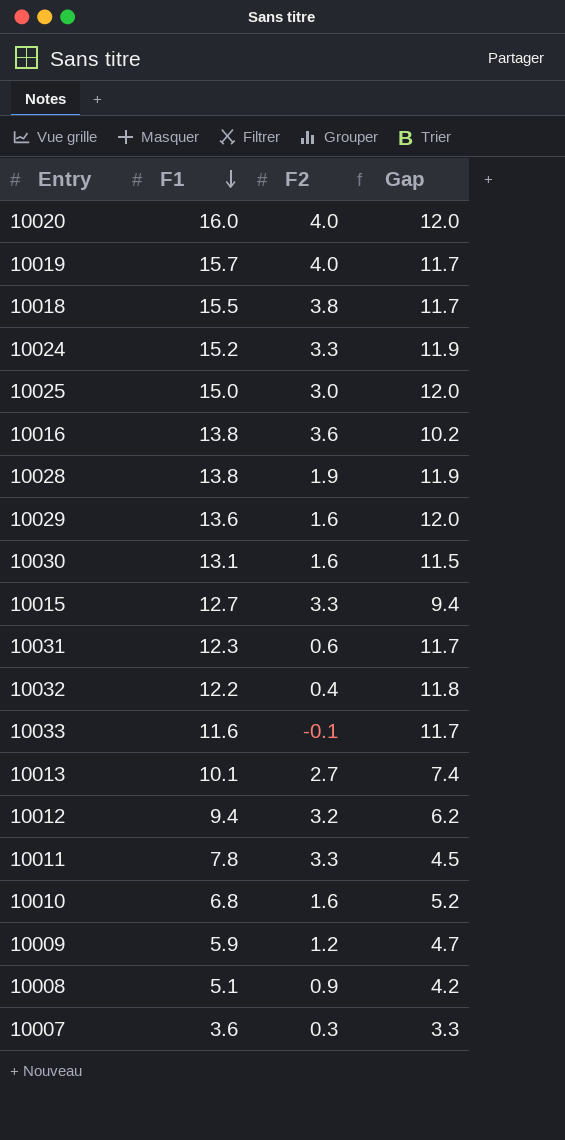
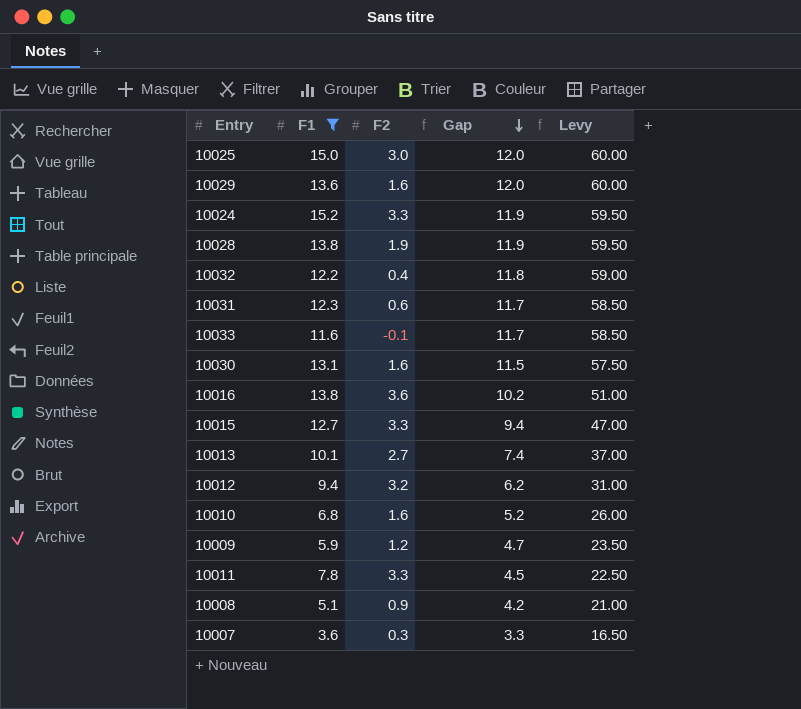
filter: none -> F1 <= 15.2
row order: F1 descending -> Gap descending
column Levy | formula: none -> [Gap] * 5

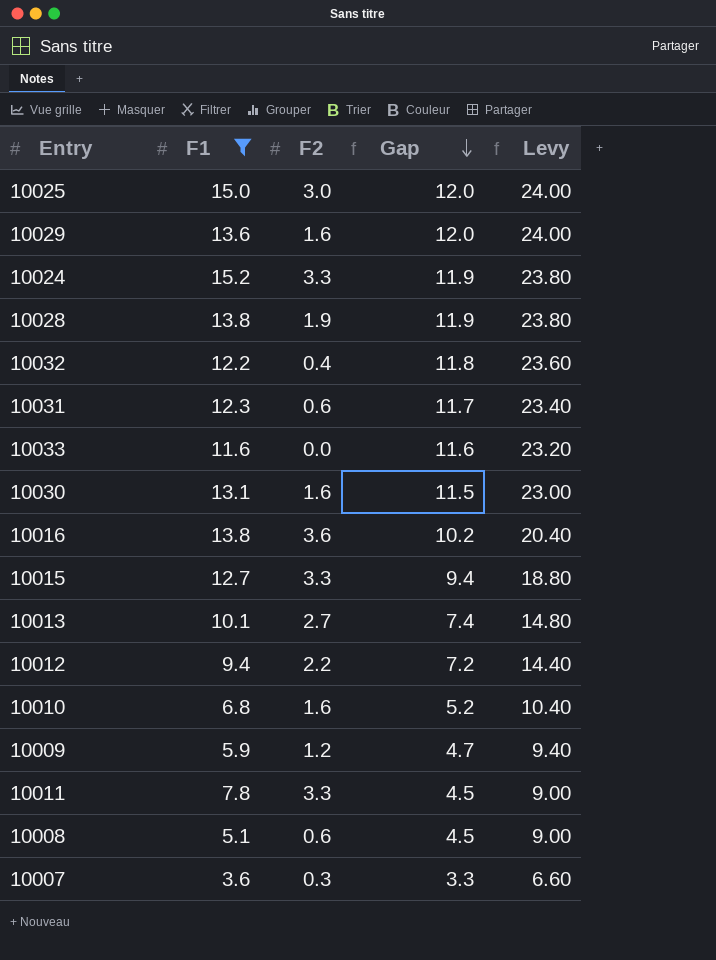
column Levy | formula: [Gap] * 5 -> [Gap] * 2
10033 | F2: -0.1 -> 0.0
10033 | Gap: 11.7 -> 11.6
10012 | F2: 3.2 -> 2.2
10012 | Gap: 6.2 -> 7.2
10008 | F2: 0.9 -> 0.6
10008 | Gap: 4.2 -> 4.5

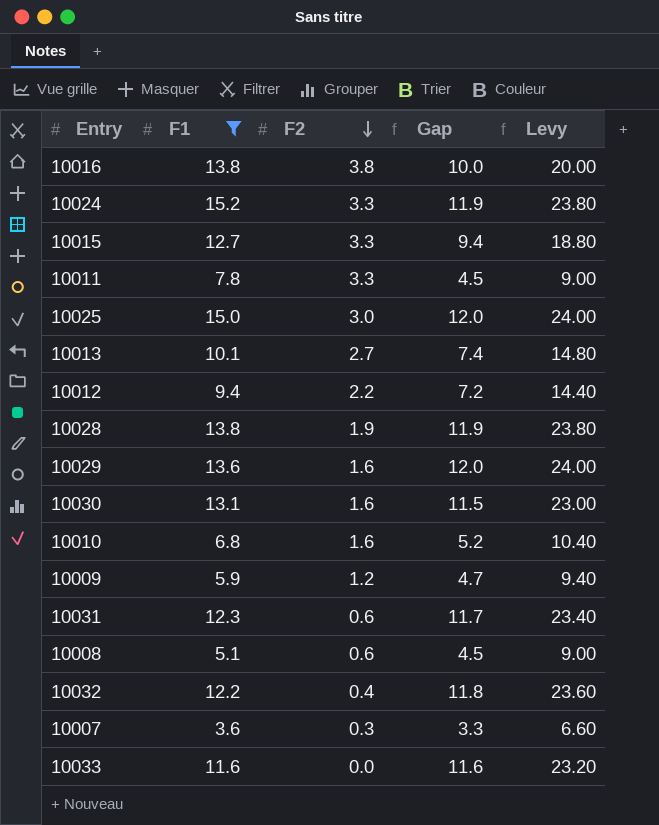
row order: Gap descending -> F2 descending
10016 | F2: 3.6 -> 3.8
10016 | Gap: 10.2 -> 10.0
10016 | Levy: 20.40 -> 20.00

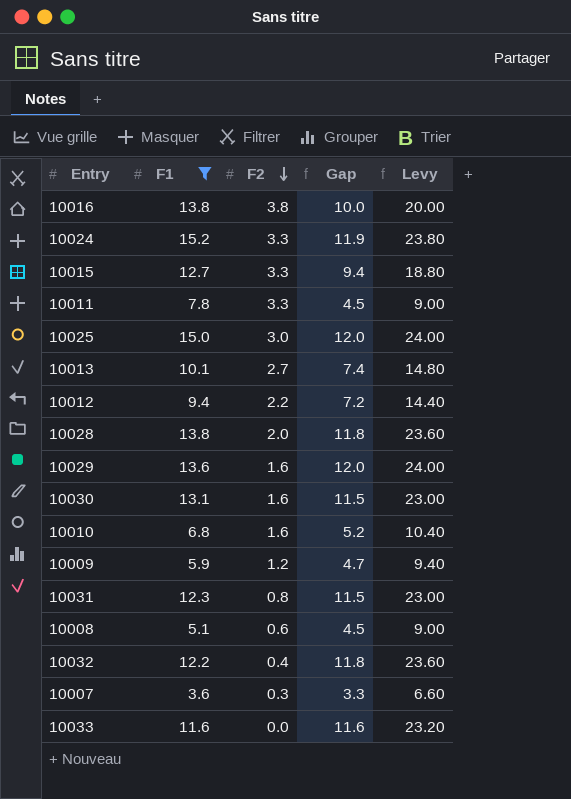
10028 | F2: 1.9 -> 2.0
10028 | Gap: 11.9 -> 11.8
10028 | Levy: 23.80 -> 23.60
10031 | F2: 0.6 -> 0.8
10031 | Gap: 11.7 -> 11.5
10031 | Levy: 23.40 -> 23.00

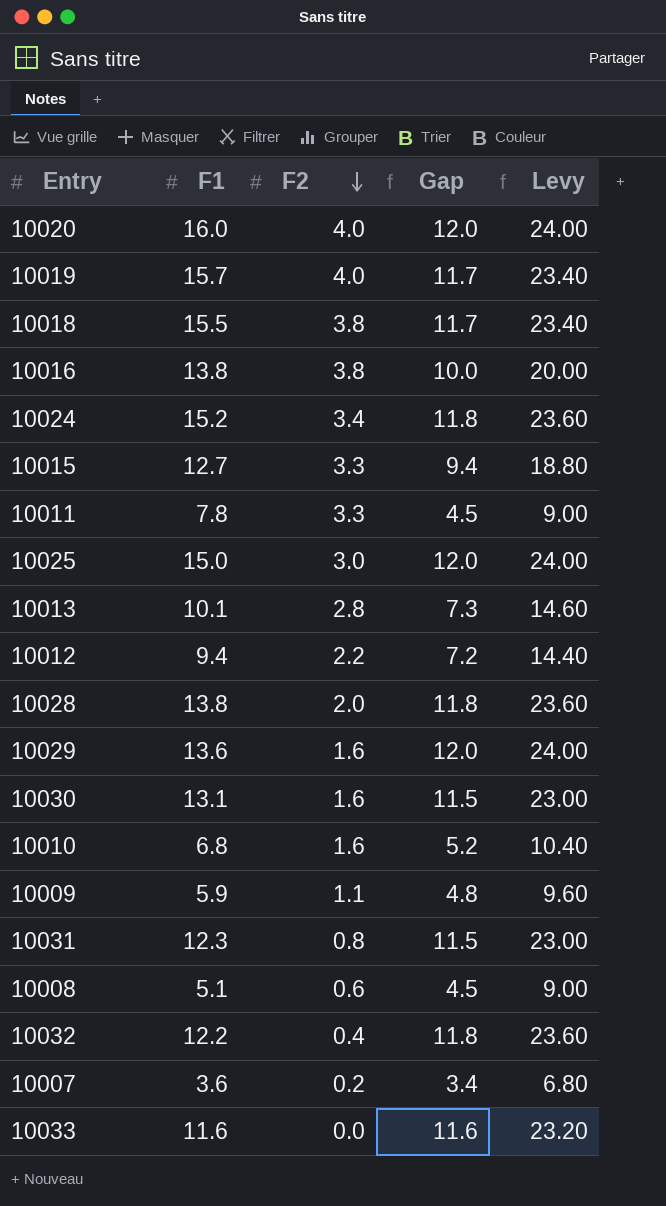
filter: F1 <= 15.2 -> none
10024 | F2: 3.3 -> 3.4
10024 | Gap: 11.9 -> 11.8
10024 | Levy: 23.80 -> 23.60
10013 | F2: 2.7 -> 2.8
10013 | Gap: 7.4 -> 7.3
10013 | Levy: 14.80 -> 14.60
10009 | F2: 1.2 -> 1.1
10009 | Gap: 4.7 -> 4.8
10009 | Levy: 9.40 -> 9.60
10007 | F2: 0.3 -> 0.2
10007 | Gap: 3.3 -> 3.4
10007 | Levy: 6.60 -> 6.80

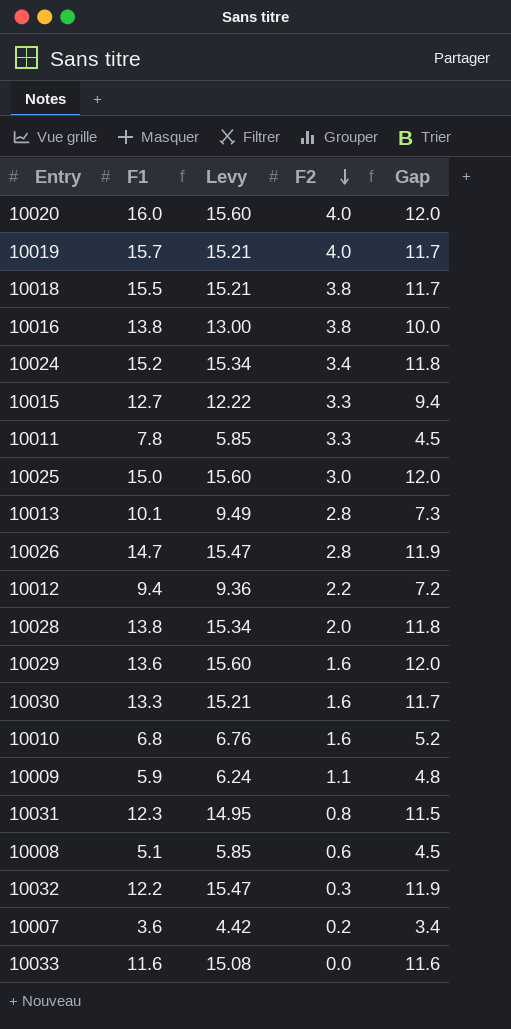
column Levy | formula: [Gap] * 2 -> [Gap] * 1.3
column Levy | position: 5 -> 3
row 10026: none -> 14.7 | 15.47 | 2.8 | 11.9
10030 | F1: 13.1 -> 13.3
10030 | Gap: 11.5 -> 11.7
10032 | F2: 0.4 -> 0.3
10032 | Gap: 11.8 -> 11.9

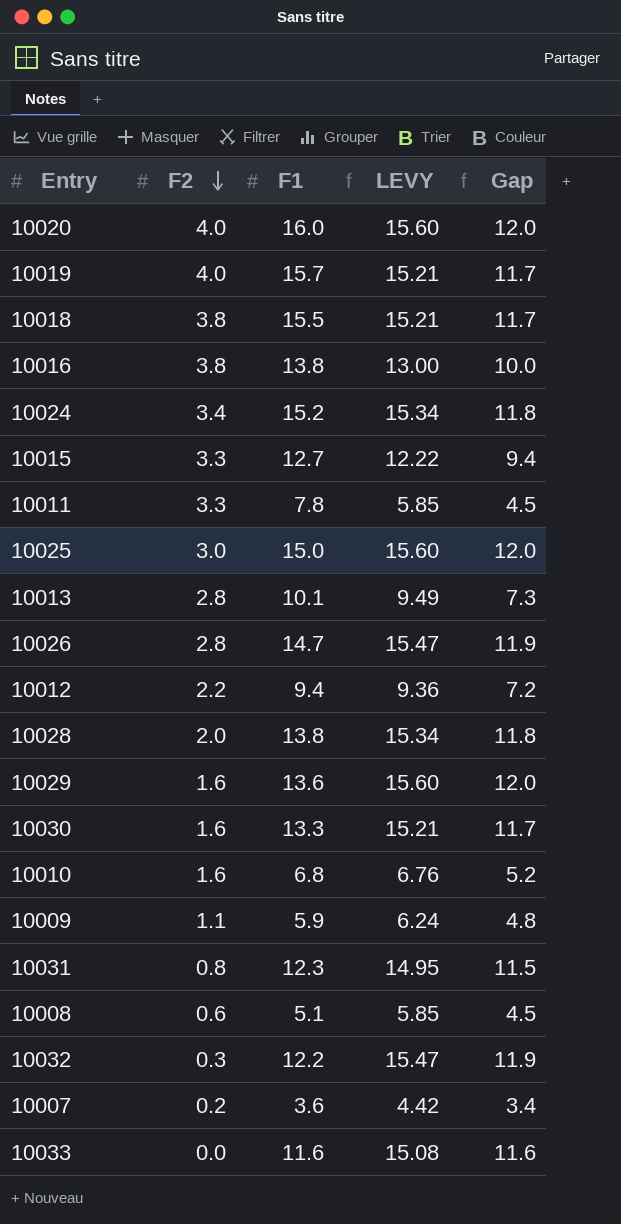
column F2 | position: 4 -> 2
column name: Levy -> LEVY

